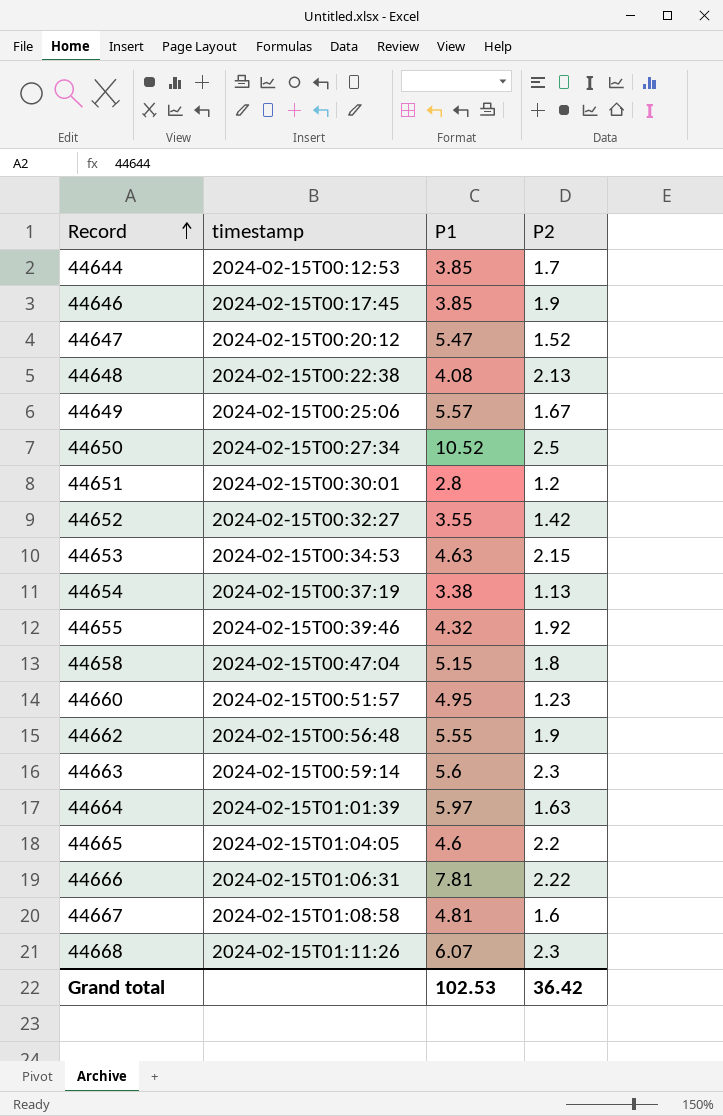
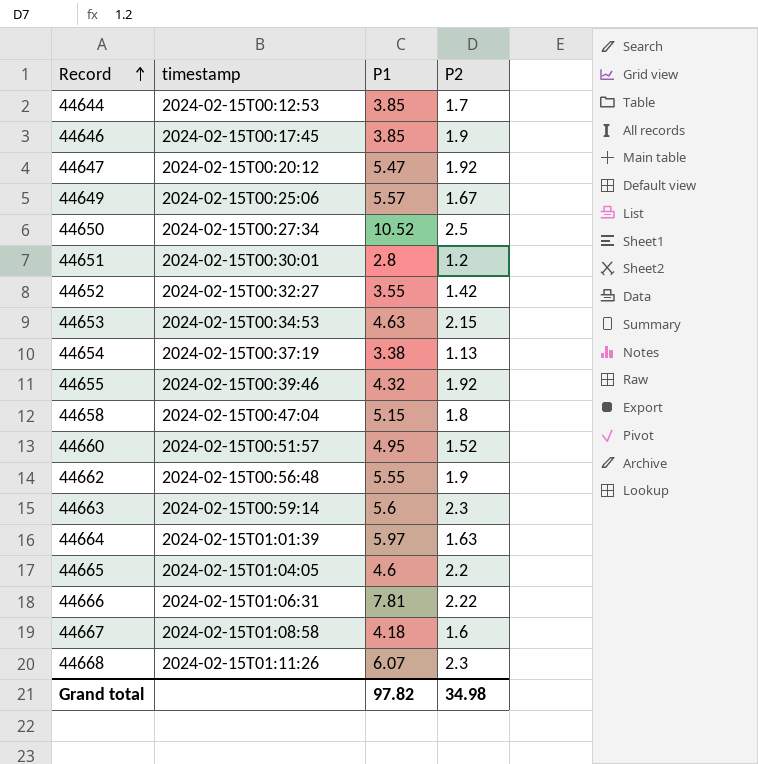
row 44648: 2024-02-15T00:22:38 | 4.08 | 2.13 -> none
44647 | P2: 1.52 -> 1.92
44660 | P2: 1.23 -> 1.52
44667 | P1: 4.81 -> 4.18
Grand total | P1: 102.53 -> 97.82
Grand total | P2: 36.42 -> 34.98

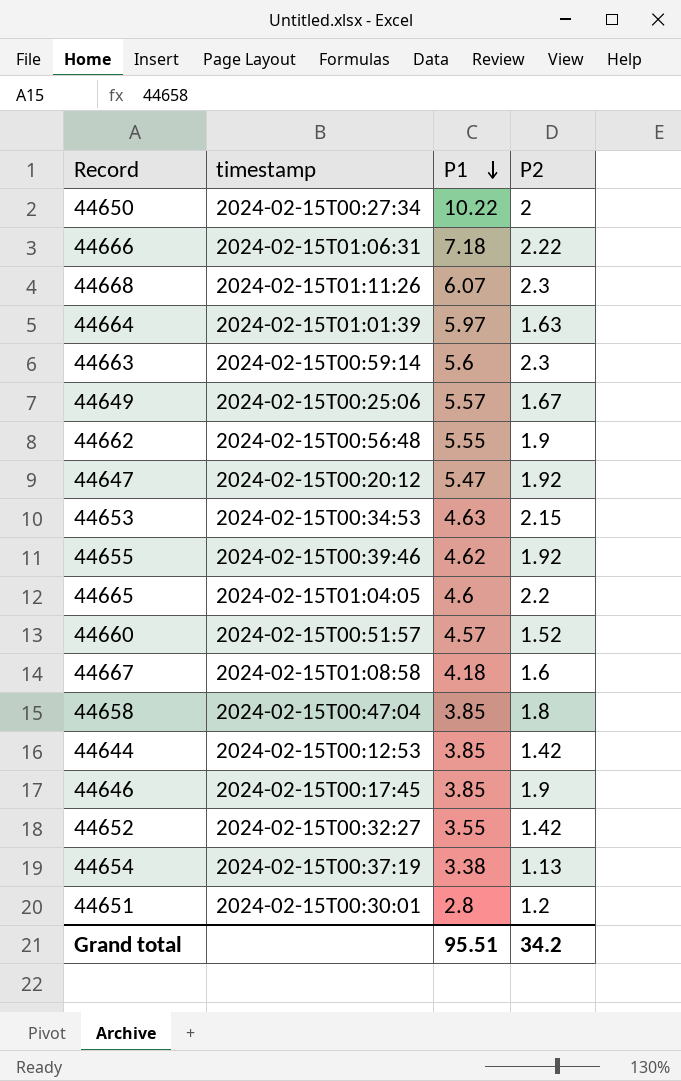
row order: Record ascending -> P1 descending
44650 | P1: 10.52 -> 10.22
44650 | P2: 2.5 -> 2
44666 | P1: 7.81 -> 7.18
44655 | P1: 4.32 -> 4.62
44660 | P1: 4.95 -> 4.57
44658 | P1: 5.15 -> 3.85
44644 | P2: 1.7 -> 1.42
Grand total | P1: 97.82 -> 95.51
Grand total | P2: 34.98 -> 34.2

